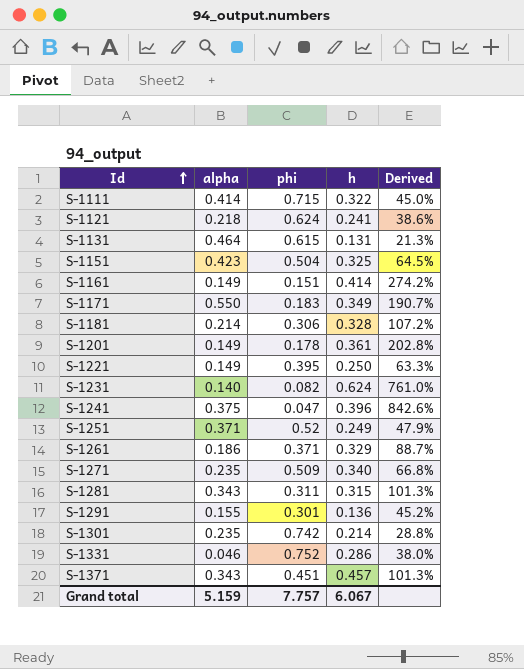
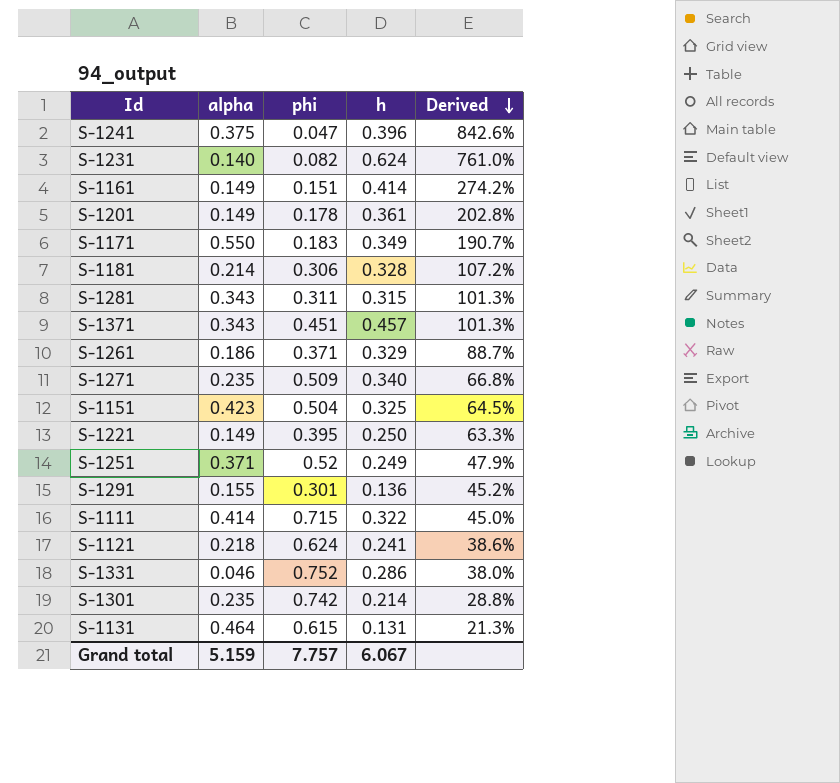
row order: Id ascending -> Derived descending

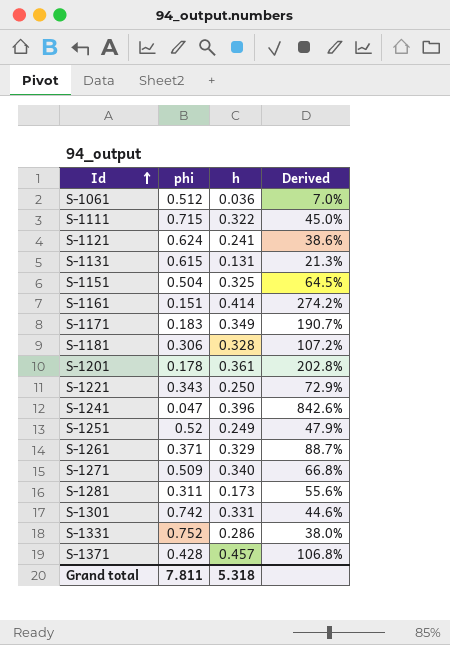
row order: Derived descending -> Id ascending
column alpha | position: 2 -> none
row S-1231: 0.140 | 0.082 | 0.624 | 761.0% -> none
row S-1291: 0.155 | 0.301 | 0.136 | 45.2% -> none
row S-1061: none -> 0.512 | 0.036 | 7.0%
S-1221 | phi: 0.395 -> 0.343
S-1221 | Derived: 63.3% -> 72.9%
S-1281 | h: 0.315 -> 0.173
S-1281 | Derived: 101.3% -> 55.6%
S-1301 | h: 0.214 -> 0.331
S-1301 | Derived: 28.8% -> 44.6%
S-1371 | phi: 0.451 -> 0.428
S-1371 | Derived: 101.3% -> 106.8%
Grand total | phi: 7.757 -> 7.811
Grand total | h: 6.067 -> 5.318

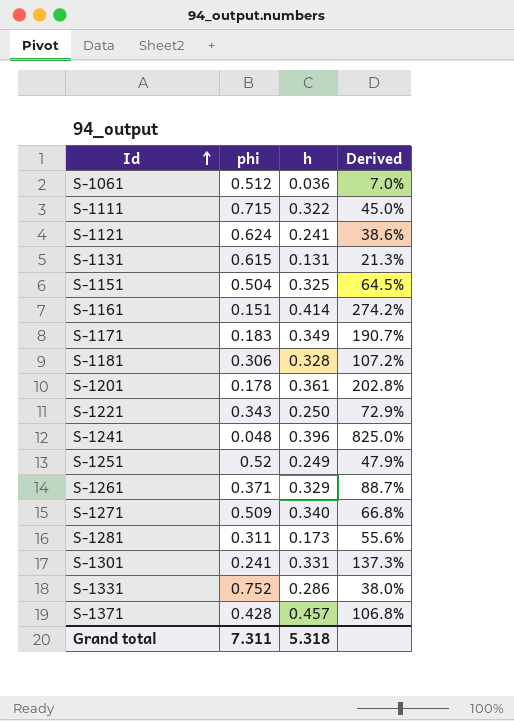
S-1241 | phi: 0.047 -> 0.048
S-1241 | Derived: 842.6% -> 825.0%
S-1301 | phi: 0.742 -> 0.241
S-1301 | Derived: 44.6% -> 137.3%
Grand total | phi: 7.811 -> 7.311

